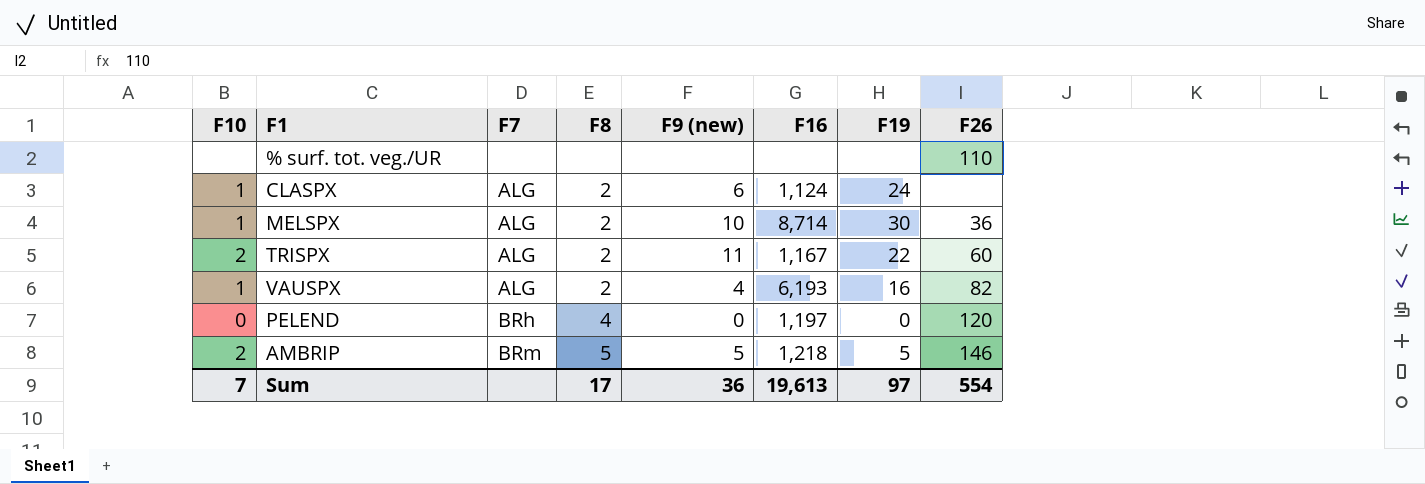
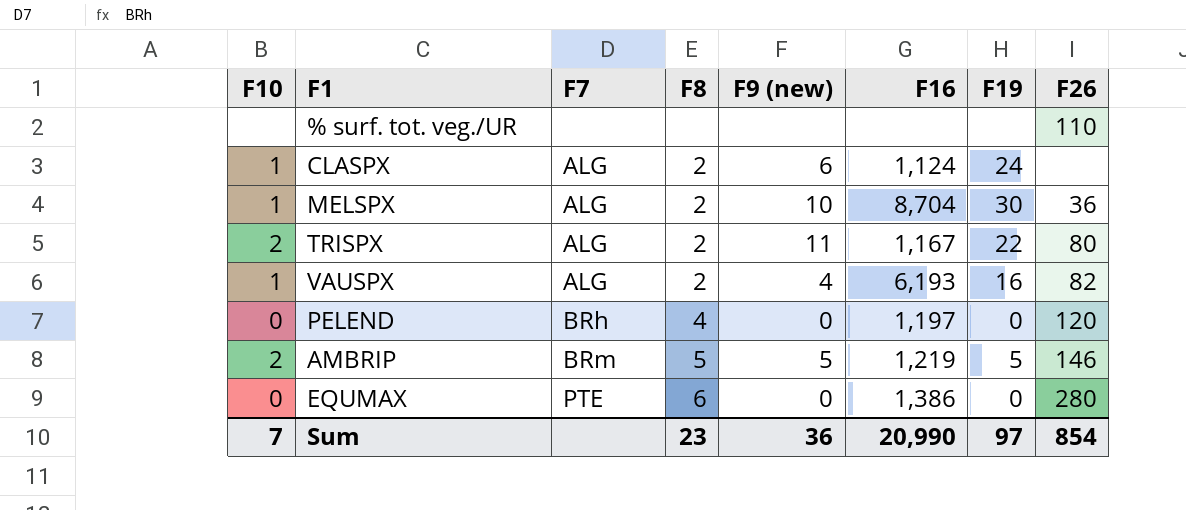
MELSPX | F16: 8,714 -> 8,704
TRISPX | F26: 60 -> 80
AMBRIP | F16: 1,218 -> 1,219
row EQUMAX: none -> 0 | PTE | 6 | 0 | 1,386 | 0 | 280
Sum | F8: 17 -> 23
Sum | F16: 19,613 -> 20,990
Sum | F26: 554 -> 854

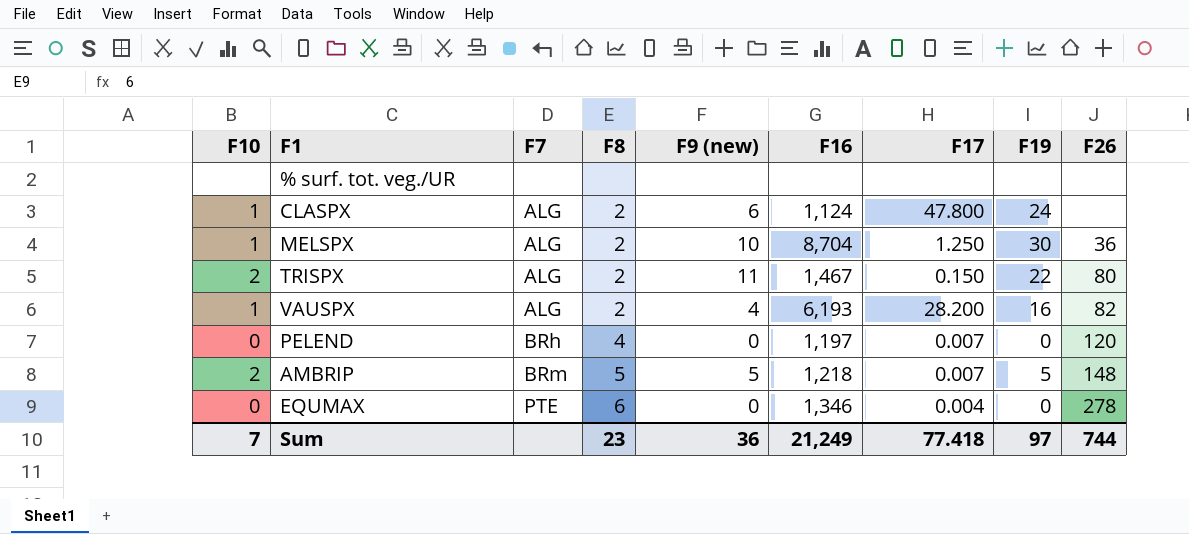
column F17 | position: none -> 7
% surf. tot. veg./UR | F26: 110 -> none
TRISPX | F16: 1,167 -> 1,467
AMBRIP | F16: 1,219 -> 1,218
AMBRIP | F26: 146 -> 148
EQUMAX | F16: 1,386 -> 1,346
EQUMAX | F26: 280 -> 278
Sum | F16: 20,990 -> 21,249
Sum | F26: 854 -> 744

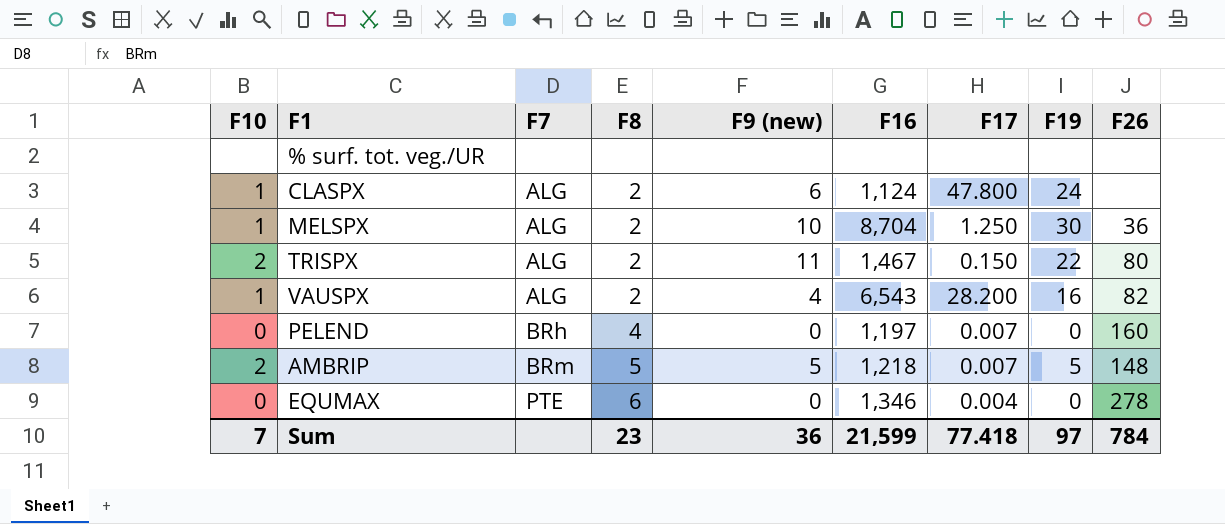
VAUSPX | F16: 6,193 -> 6,543
PELEND | F26: 120 -> 160
Sum | F16: 21,249 -> 21,599
Sum | F26: 744 -> 784

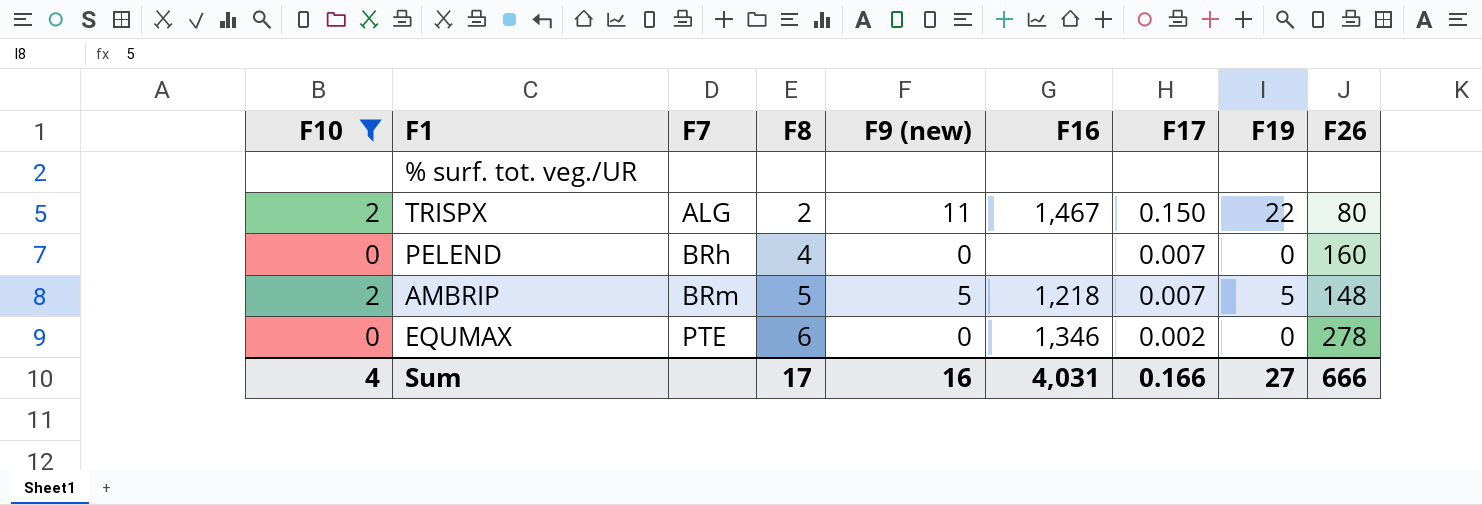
filter: none -> F10 != 1
PELEND | F16: 1,197 -> none
EQUMAX | F17: 0.004 -> 0.002
Sum | F10: 7 -> 4
Sum | F8: 23 -> 17
Sum | F9 (new): 36 -> 16
Sum | F16: 21,599 -> 4,031
Sum | F17: 77.418 -> 0.166
Sum | F19: 97 -> 27
Sum | F26: 784 -> 666

